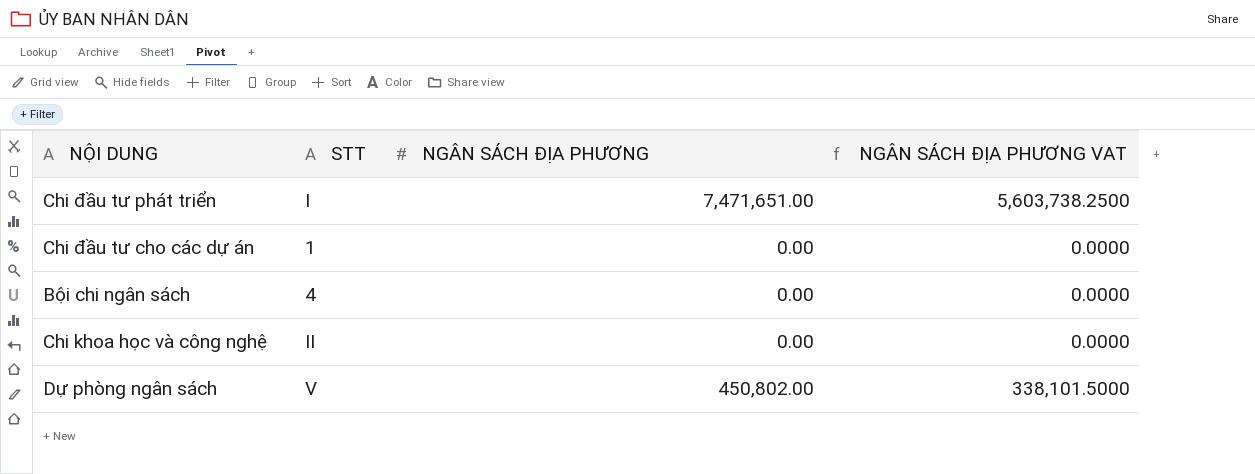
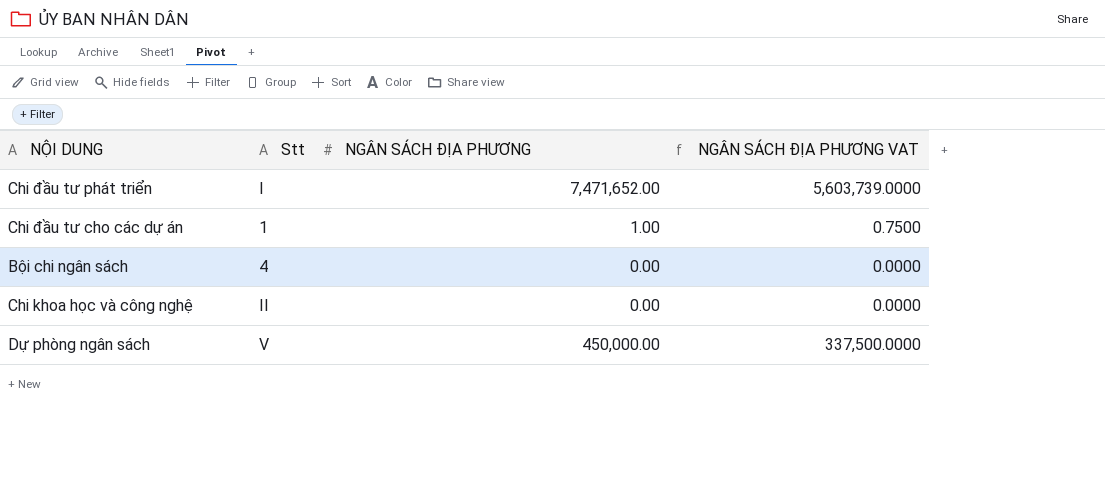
column name: STT -> Stt
Chi đầu tư phát triển | NGÂN SÁCH ĐỊA PHƯƠNG: 7,471,651.00 -> 7,471,652.00
Chi đầu tư phát triển | NGÂN SÁCH ĐỊA PHƯƠNG VAT: 5,603,738.2500 -> 5,603,739.0000
Chi đầu tư cho các dự án | NGÂN SÁCH ĐỊA PHƯƠNG: 0.00 -> 1.00
Chi đầu tư cho các dự án | NGÂN SÁCH ĐỊA PHƯƠNG VAT: 0.0000 -> 0.7500
Dự phòng ngân sách | NGÂN SÁCH ĐỊA PHƯƠNG: 450,802.00 -> 450,000.00
Dự phòng ngân sách | NGÂN SÁCH ĐỊA PHƯƠNG VAT: 338,101.5000 -> 337,500.0000

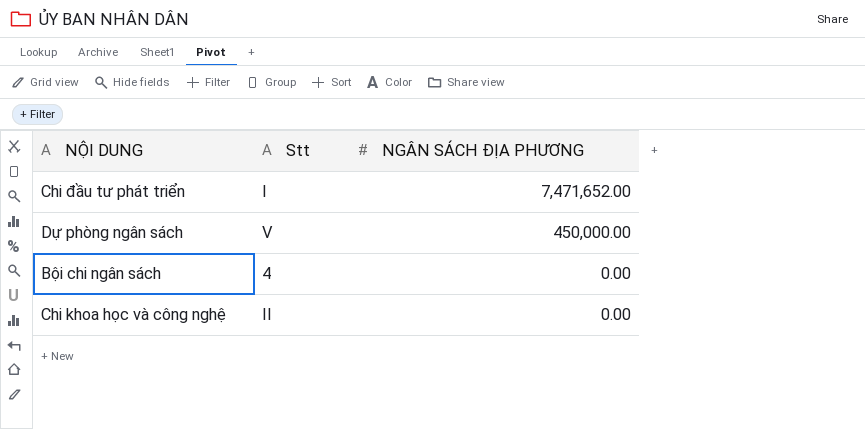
row order: none -> NGÂN SÁCH ĐỊA PHƯƠNG descending
column NGÂN SÁCH ĐỊA PHƯƠNG VAT | formula: [NGÂN SÁCH ĐỊA PHƯƠNG] * 0.75 -> none
row Chi đầu tư cho các dự án: 1 | 1.00 | 0.7500 -> none

